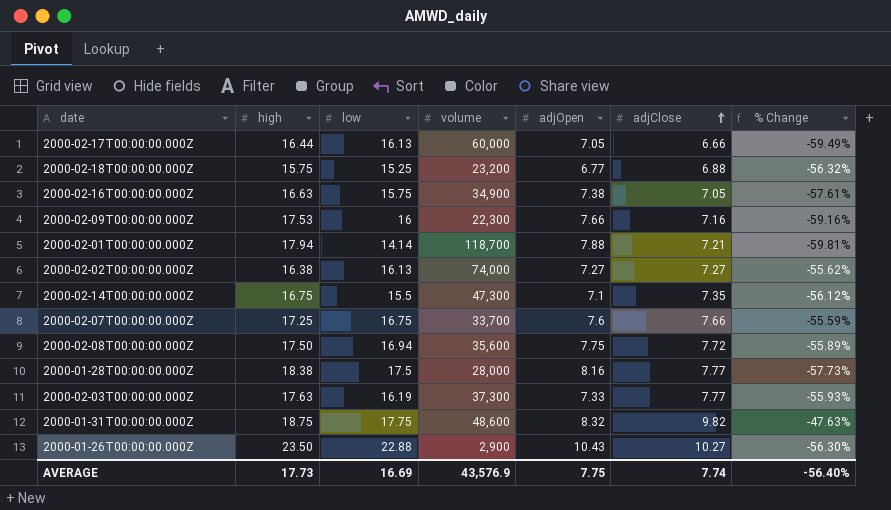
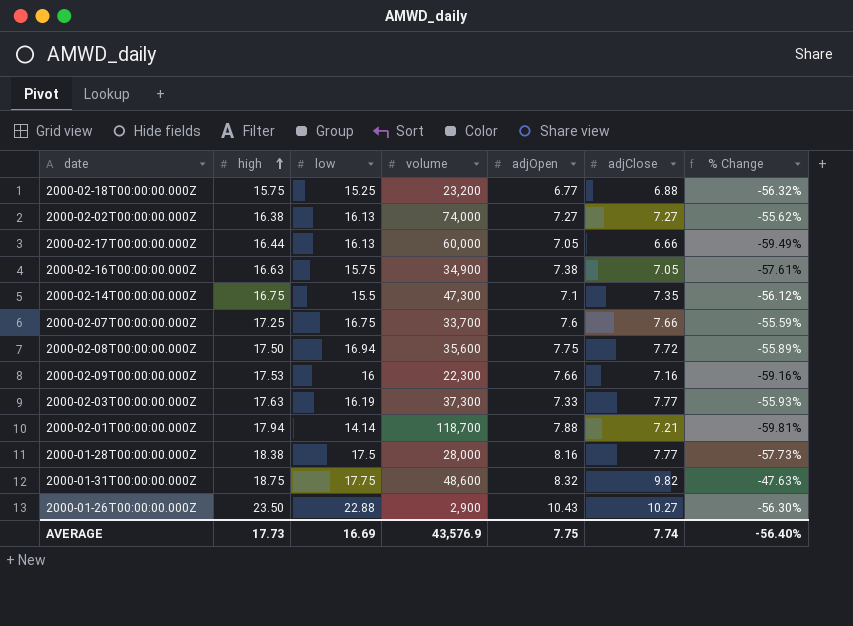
row order: adjClose ascending -> high ascending

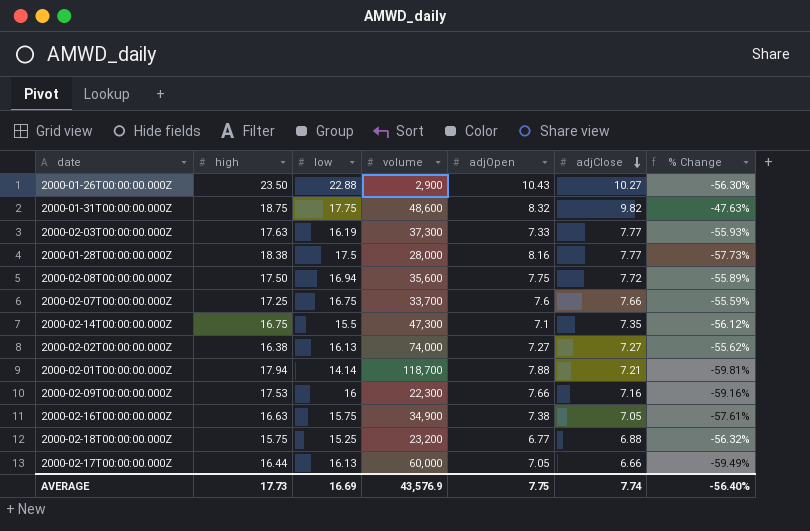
row order: high ascending -> adjClose descending

